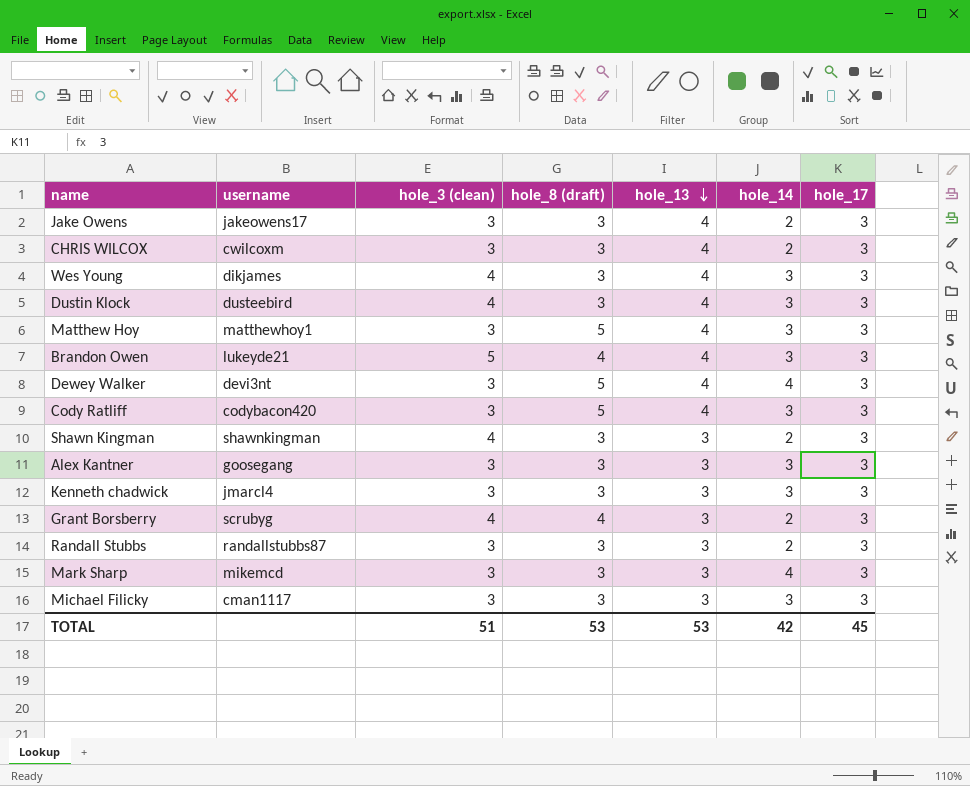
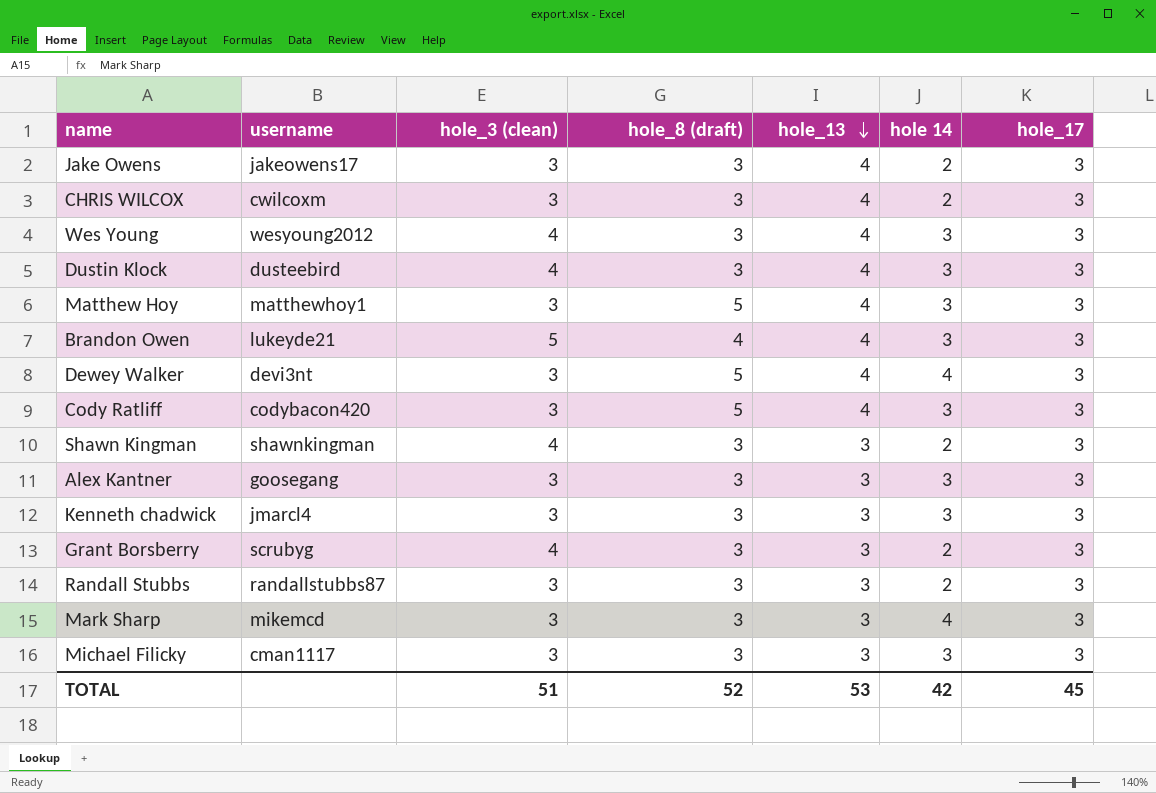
column name: hole_14 -> hole 14
Wes Young | username: dikjames -> wesyoung2012
Grant Borsberry | hole_8 (draft): 4 -> 3
TOTAL | hole_8 (draft): 53 -> 52

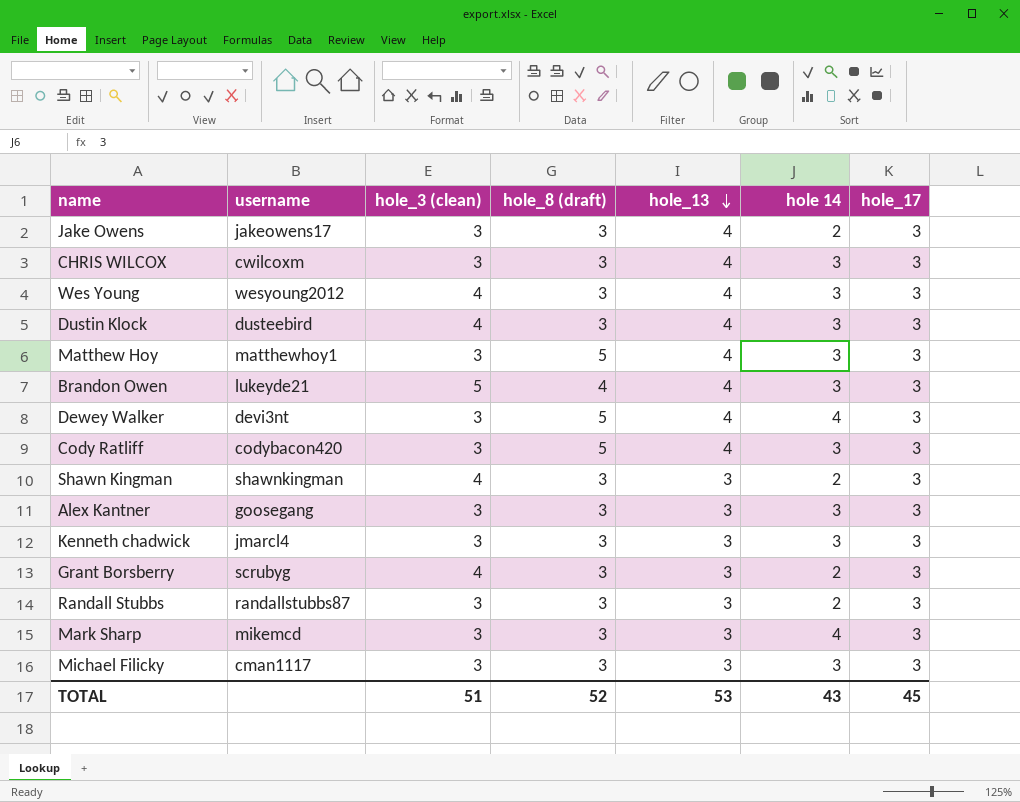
CHRIS WILCOX | hole 14: 2 -> 3
TOTAL | hole 14: 42 -> 43

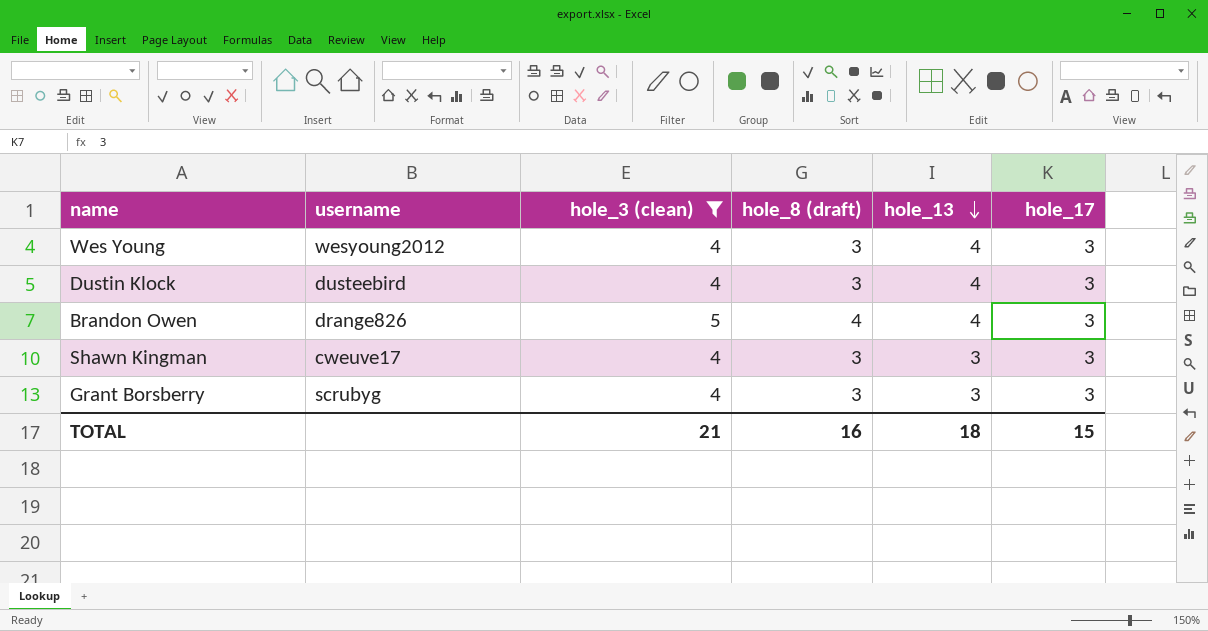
filter: none -> hole_3 (clean) != 3
column hole 14 | position: 6 -> none
Brandon Owen | username: lukeyde21 -> drange826
Shawn Kingman | username: shawnkingman -> cweuve17
TOTAL | hole_3 (clean): 51 -> 21
TOTAL | hole_8 (draft): 52 -> 16
TOTAL | hole_13: 53 -> 18
TOTAL | hole_17: 45 -> 15

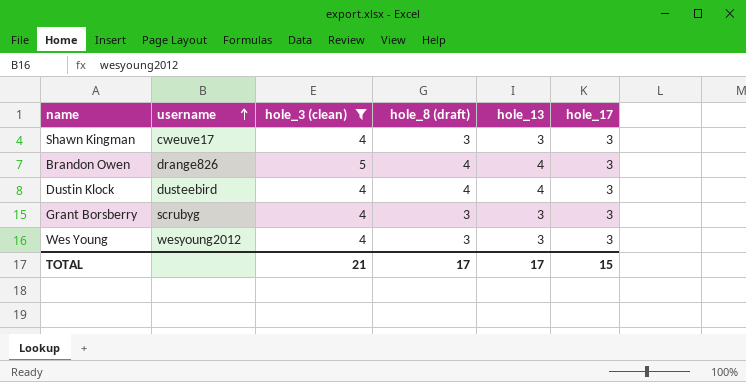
row order: hole_13 descending -> username ascending
Dustin Klock | hole_8 (draft): 3 -> 4
Wes Young | hole_13: 4 -> 3
TOTAL | hole_8 (draft): 16 -> 17
TOTAL | hole_13: 18 -> 17

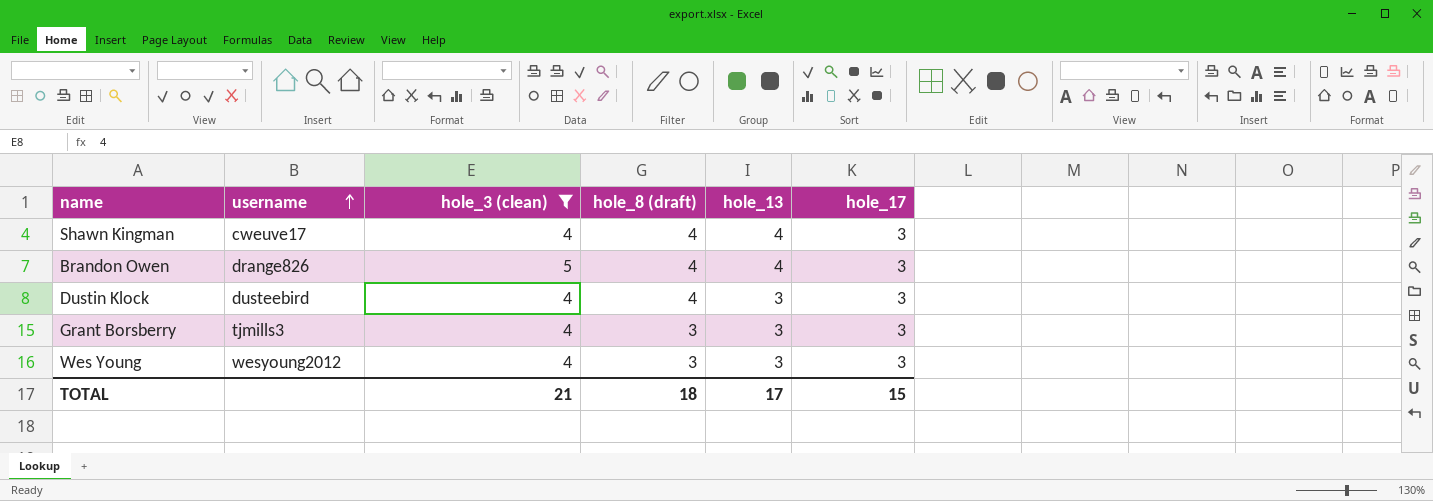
Shawn Kingman | hole_8 (draft): 3 -> 4
Shawn Kingman | hole_13: 3 -> 4
Dustin Klock | hole_13: 4 -> 3
Grant Borsberry | username: scrubyg -> tjmills3
TOTAL | hole_8 (draft): 17 -> 18

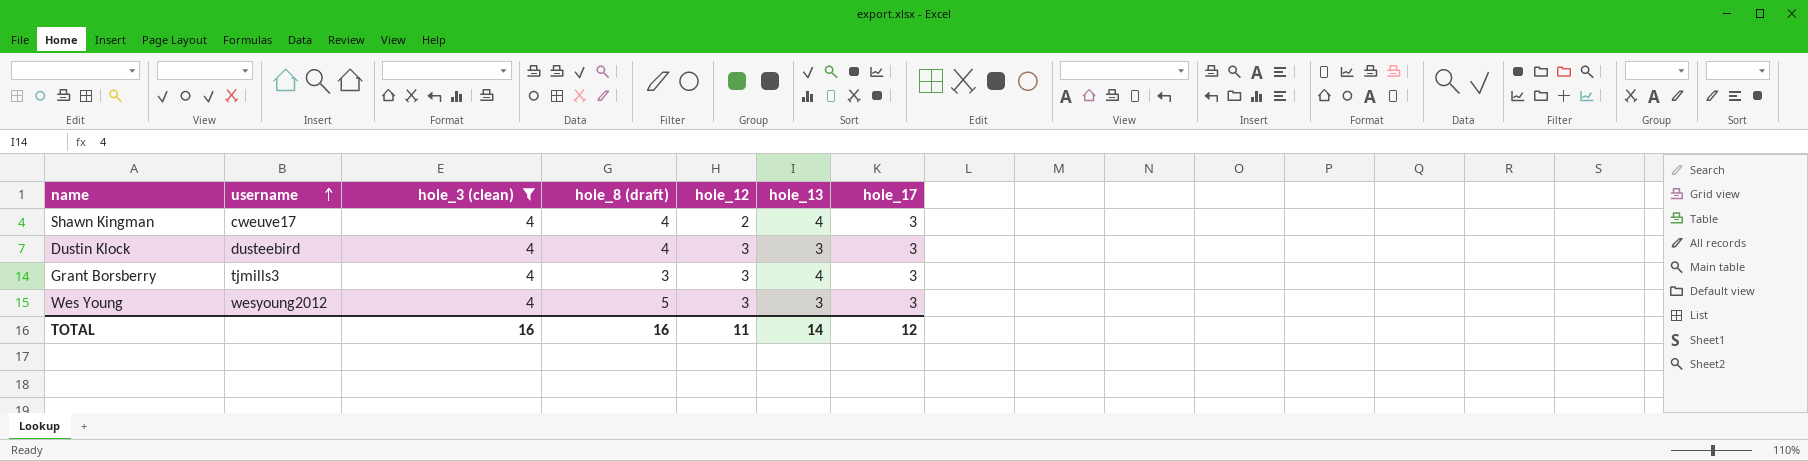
column hole_12 | position: none -> 5
row Brandon Owen: drange826 | 5 | 4 | 4 | 3 -> none
Grant Borsberry | hole_13: 3 -> 4
Wes Young | hole_8 (draft): 3 -> 5
TOTAL | hole_3 (clean): 21 -> 16
TOTAL | hole_8 (draft): 18 -> 16
TOTAL | hole_13: 17 -> 14
TOTAL | hole_17: 15 -> 12

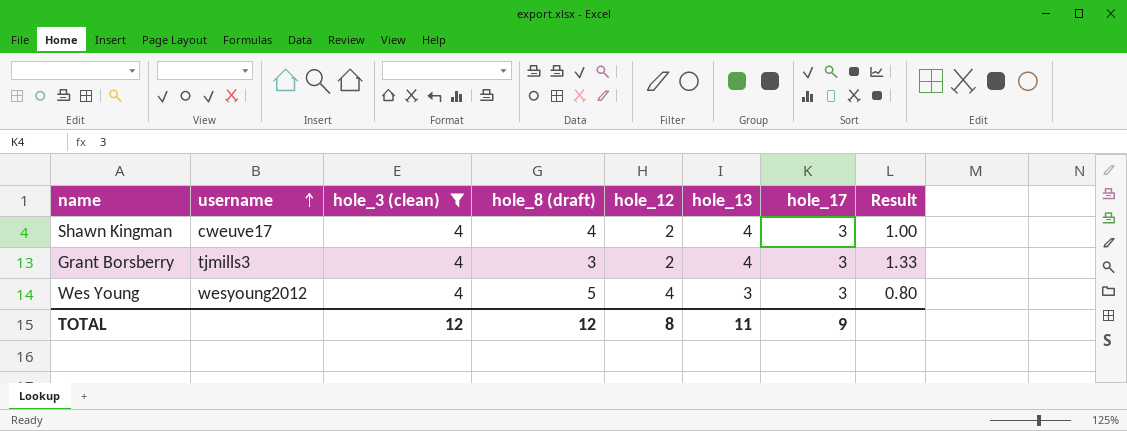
column Result | formula: none -> [hole_3 (clean)] / [hole_8 (draft)]
row Dustin Klock: dusteebird | 4 | 4 | 3 | 3 | 3 -> none
Grant Borsberry | hole_12: 3 -> 2
Wes Young | hole_12: 3 -> 4
TOTAL | hole_3 (clean): 16 -> 12
TOTAL | hole_8 (draft): 16 -> 12
TOTAL | hole_12: 11 -> 8
TOTAL | hole_13: 14 -> 11
TOTAL | hole_17: 12 -> 9

